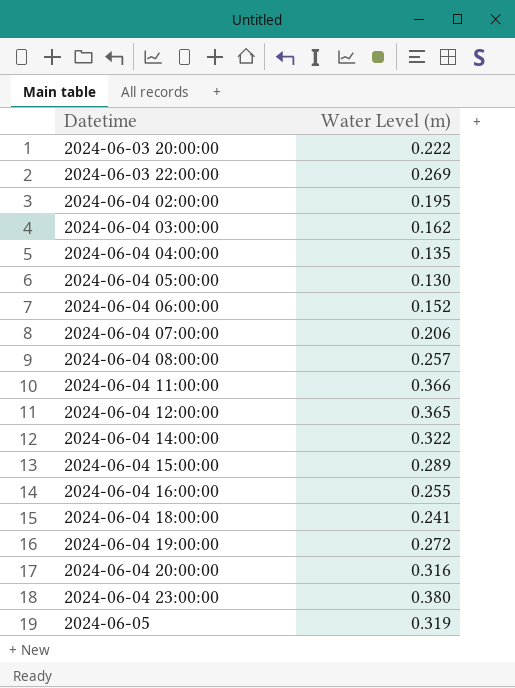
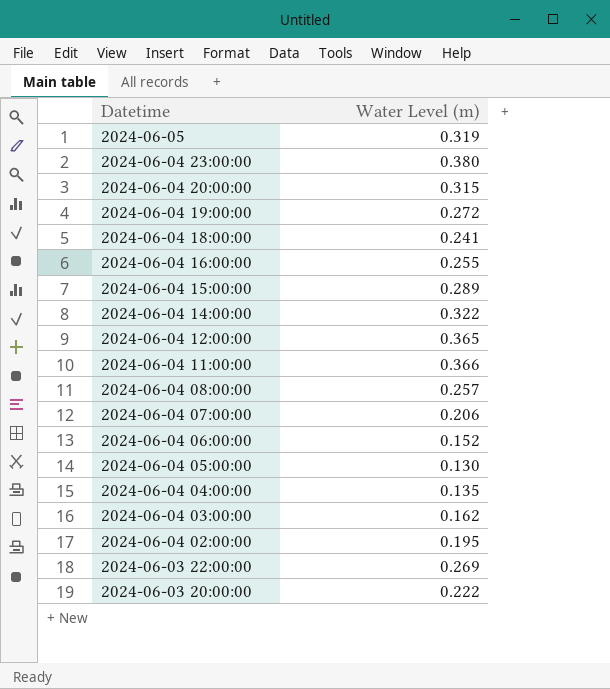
row order: Datetime ascending -> Datetime descending
2024-06-04 20:00:00 | Water Level (m): 0.316 -> 0.315

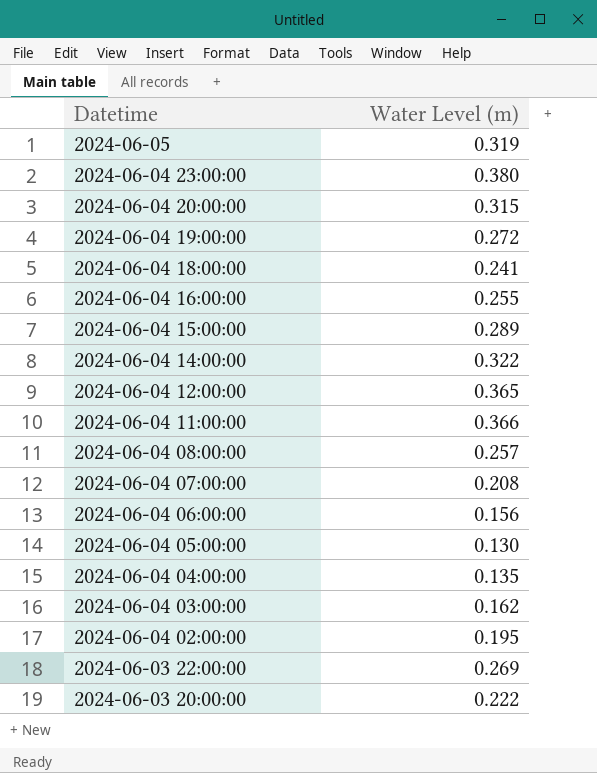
2024-06-04 07:00:00 | Water Level (m): 0.206 -> 0.208
2024-06-04 06:00:00 | Water Level (m): 0.152 -> 0.156

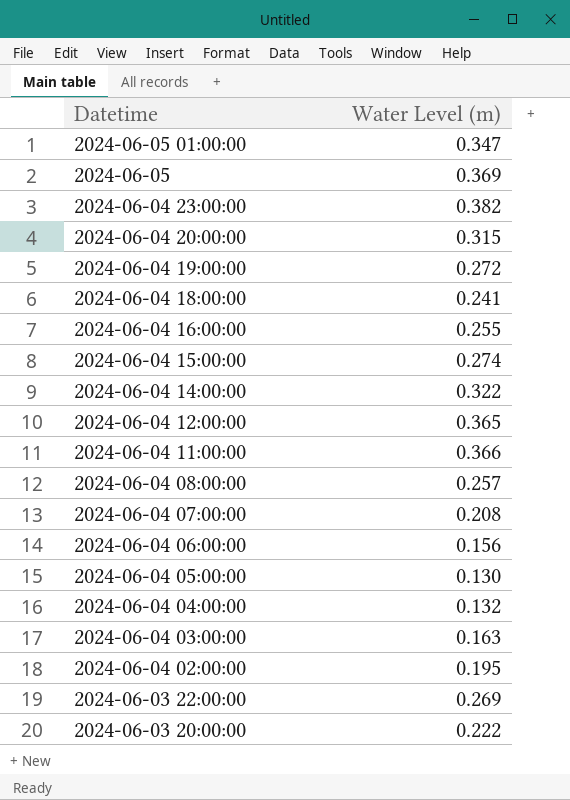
row 2024-06-05 01:00:00: none -> 0.347
2024-06-05 | Water Level (m): 0.319 -> 0.369
2024-06-04 23:00:00 | Water Level (m): 0.380 -> 0.382
2024-06-04 15:00:00 | Water Level (m): 0.289 -> 0.274
2024-06-04 04:00:00 | Water Level (m): 0.135 -> 0.132
2024-06-04 03:00:00 | Water Level (m): 0.162 -> 0.163

